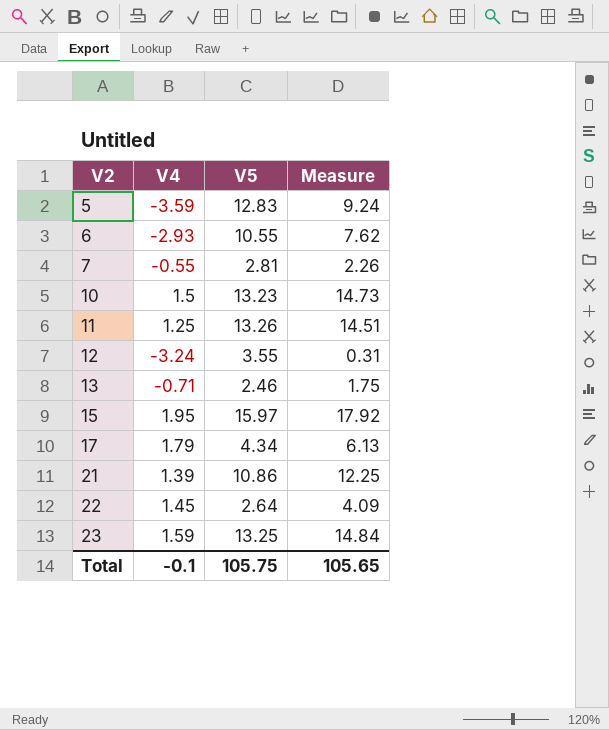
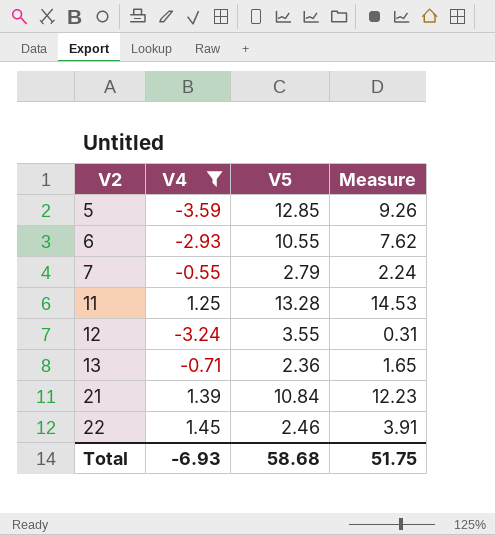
filter: none -> V4 <= 1.45
5 | V5: 12.83 -> 12.85
5 | Measure: 9.24 -> 9.26
7 | V5: 2.81 -> 2.79
7 | Measure: 2.26 -> 2.24
11 | V5: 13.26 -> 13.28
11 | Measure: 14.51 -> 14.53
13 | V5: 2.46 -> 2.36
13 | Measure: 1.75 -> 1.65
21 | V5: 10.86 -> 10.84
21 | Measure: 12.25 -> 12.23
22 | V5: 2.64 -> 2.46
22 | Measure: 4.09 -> 3.91
Total | V4: -0.1 -> -6.93
Total | V5: 105.75 -> 58.68
Total | Measure: 105.65 -> 51.75

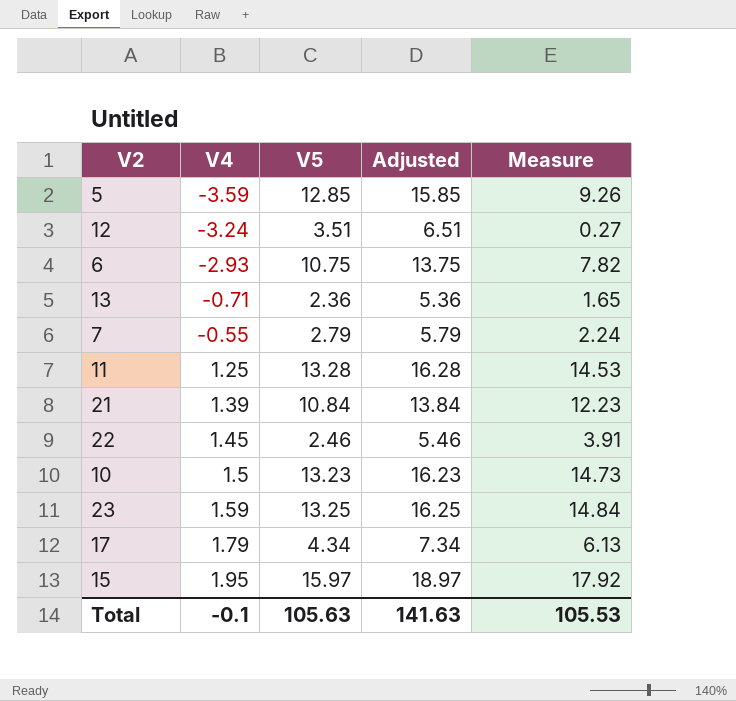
filter: V4 <= 1.45 -> none
row order: V2 ascending -> V4 ascending
column Adjusted | formula: none -> [V5] + 3
12 | V5: 3.55 -> 3.51
12 | Measure: 0.31 -> 0.27
6 | V5: 10.55 -> 10.75
6 | Measure: 7.62 -> 7.82
Total | V4: -6.93 -> -0.1
Total | V5: 58.68 -> 105.63
Total | Measure: 51.75 -> 105.53

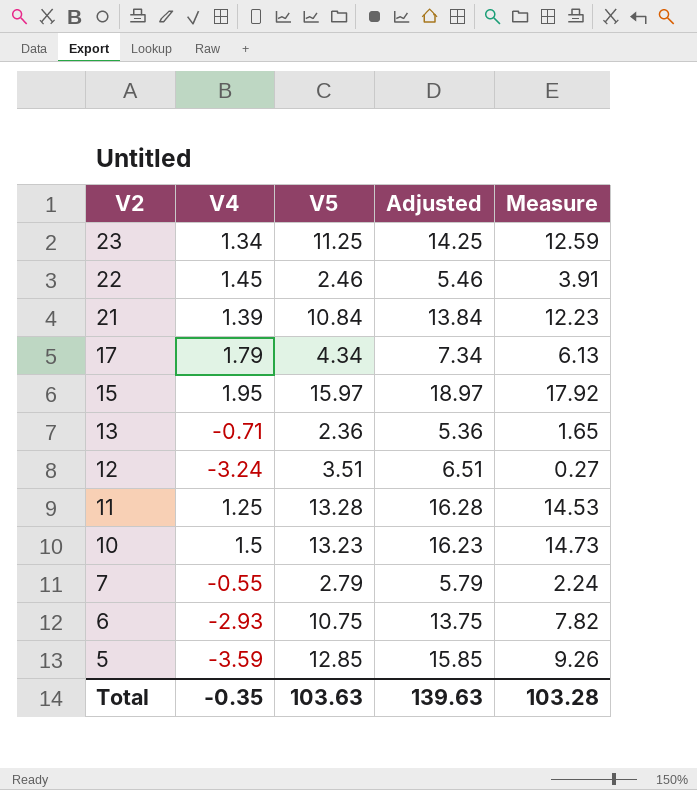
row order: V4 ascending -> V2 descending
23 | V4: 1.59 -> 1.34
23 | V5: 13.25 -> 11.25
23 | Adjusted: 16.25 -> 14.25
23 | Measure: 14.84 -> 12.59
Total | V4: -0.1 -> -0.35
Total | V5: 105.63 -> 103.63
Total | Adjusted: 141.63 -> 139.63
Total | Measure: 105.53 -> 103.28

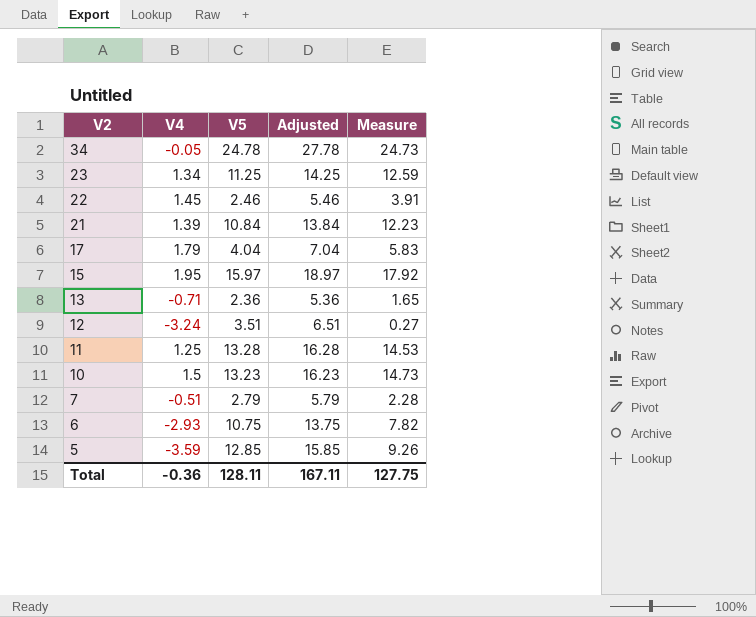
row 34: none -> -0.05 | 24.78 | 27.78 | 24.73
17 | V5: 4.34 -> 4.04
17 | Adjusted: 7.34 -> 7.04
17 | Measure: 6.13 -> 5.83
7 | V4: -0.55 -> -0.51
7 | Measure: 2.24 -> 2.28
Total | V4: -0.35 -> -0.36
Total | V5: 103.63 -> 128.11
Total | Adjusted: 139.63 -> 167.11
Total | Measure: 103.28 -> 127.75

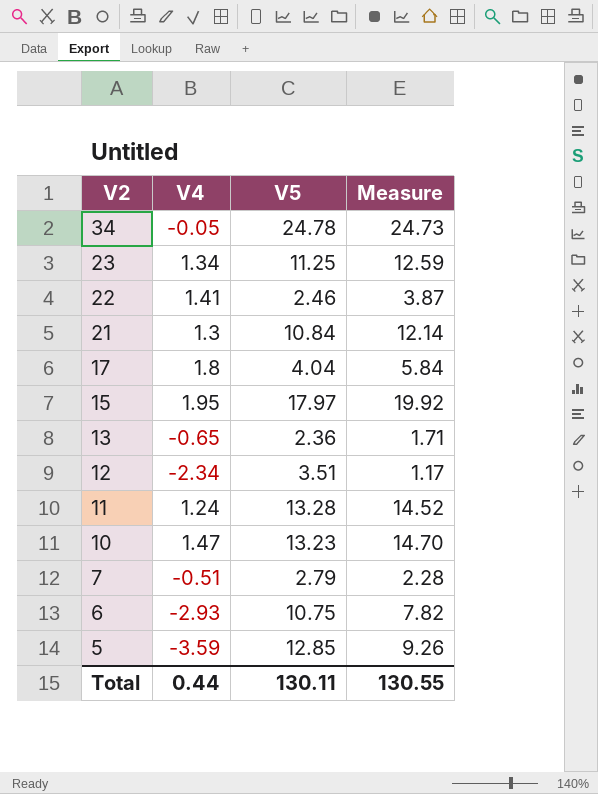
column Adjusted | formula: [V5] + 3 -> none
22 | V4: 1.45 -> 1.41
22 | Measure: 3.91 -> 3.87
21 | V4: 1.39 -> 1.3
21 | Measure: 12.23 -> 12.14
17 | V4: 1.79 -> 1.8
17 | Measure: 5.83 -> 5.84
15 | V5: 15.97 -> 17.97
15 | Measure: 17.92 -> 19.92
13 | V4: -0.71 -> -0.65
13 | Measure: 1.65 -> 1.71
12 | V4: -3.24 -> -2.34
12 | Measure: 0.27 -> 1.17
11 | V4: 1.25 -> 1.24
11 | Measure: 14.53 -> 14.52
10 | V4: 1.5 -> 1.47
10 | Measure: 14.73 -> 14.70
Total | V4: -0.36 -> 0.44
Total | V5: 128.11 -> 130.11
Total | Measure: 127.75 -> 130.55

